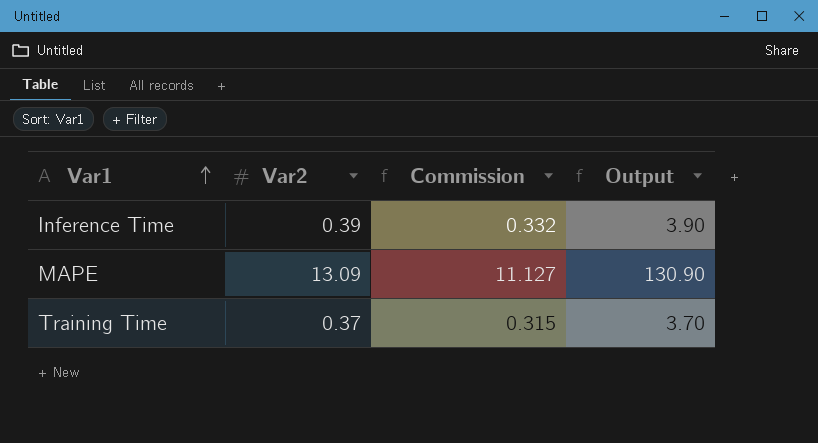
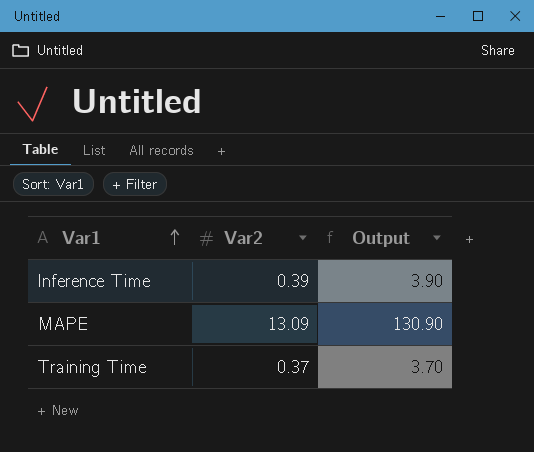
column Commission | formula: [Var2] * 0.85 -> none

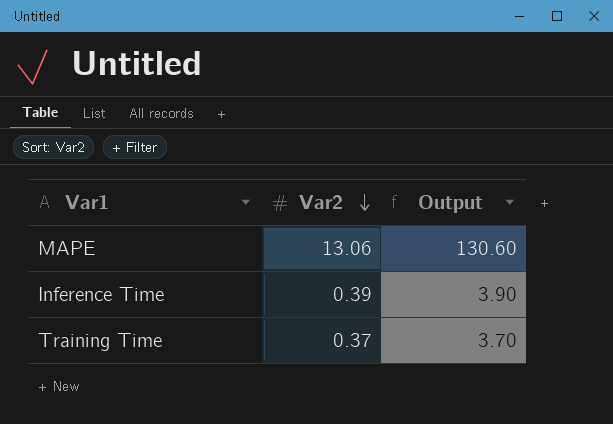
row order: Var1 ascending -> Var2 descending
MAPE | Var2: 13.09 -> 13.06
MAPE | Output: 130.90 -> 130.60

